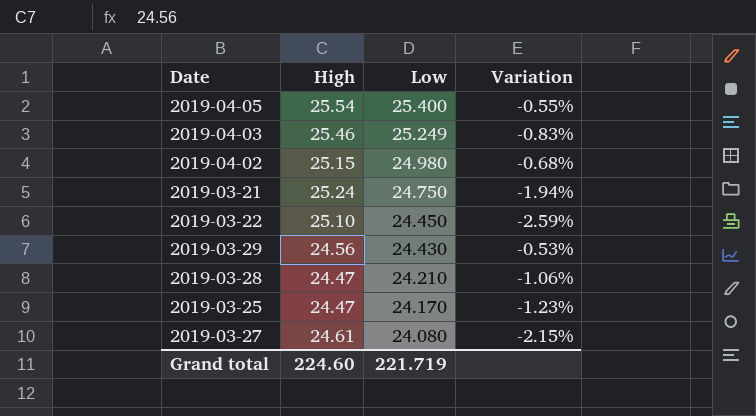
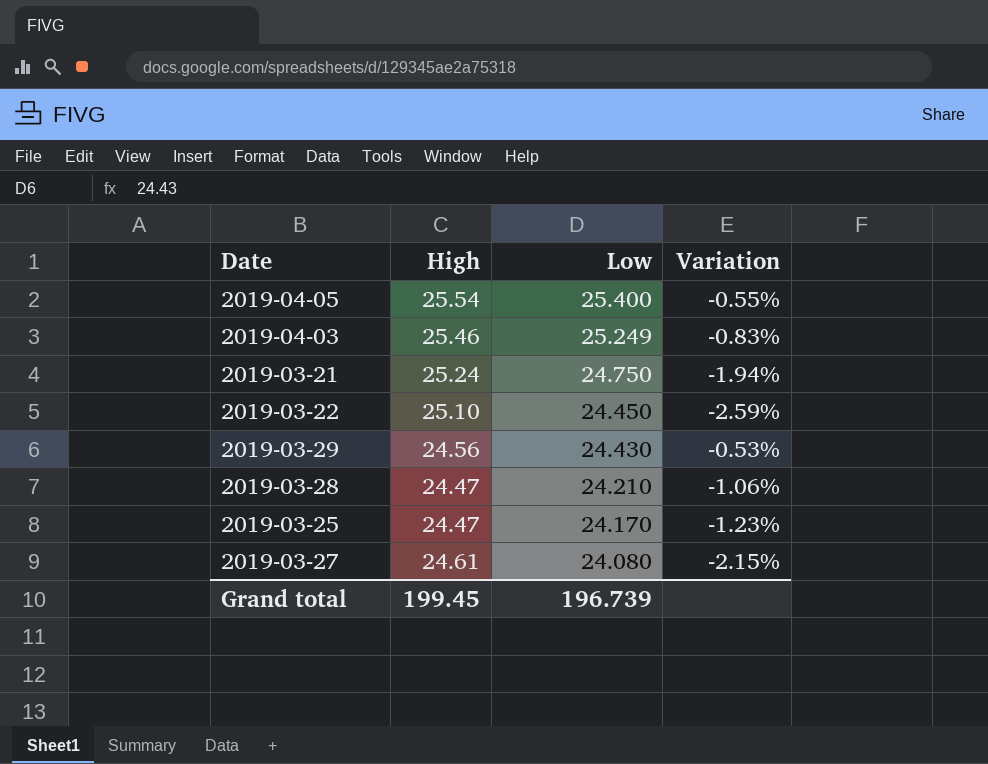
row 2019-04-02: 25.15 | 24.980 | -0.68% -> none
Grand total | High: 224.60 -> 199.45
Grand total | Low: 221.719 -> 196.739

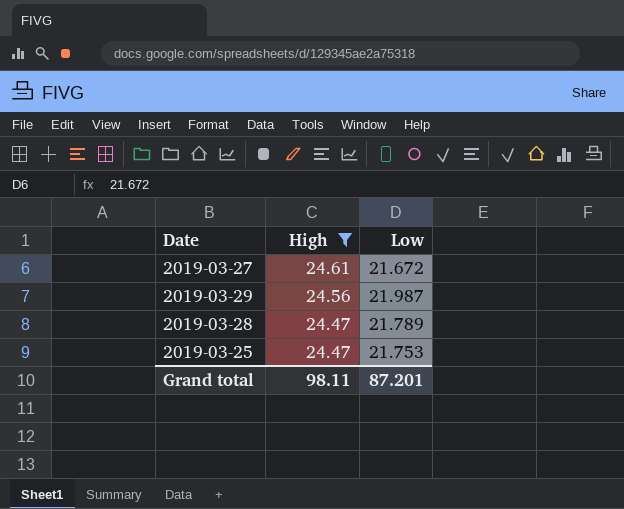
filter: none -> High <= 24.61
row order: Low descending -> High descending
column Variation | formula: ([Low] - [High]) / [High] -> none
2019-03-27 | Low: 24.080 -> 21.672
2019-03-29 | Low: 24.430 -> 21.987
2019-03-28 | Low: 24.210 -> 21.789
2019-03-25 | Low: 24.170 -> 21.753
Grand total | High: 199.45 -> 98.11
Grand total | Low: 196.739 -> 87.201

